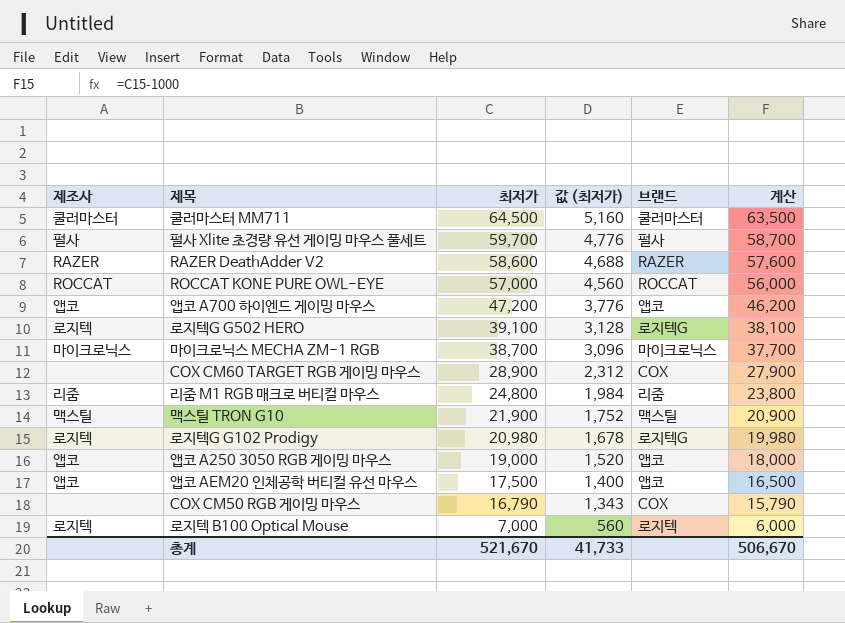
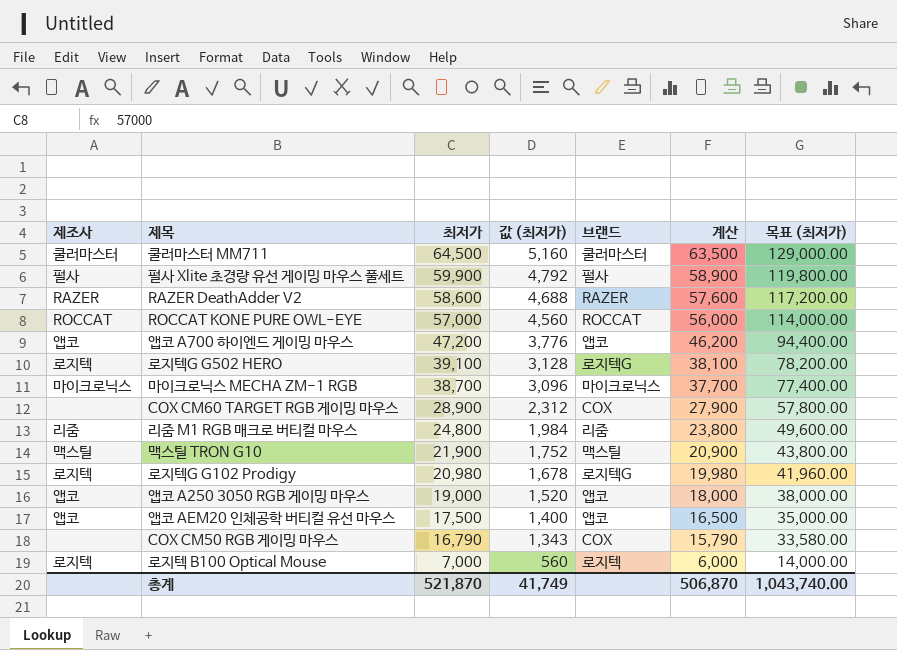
column 목표 (최저가) | formula: none -> [최저가] * 2
펄사 Xlite 초경량 유선 게이밍 마우스 풀세트 | 최저가: 59,700 -> 59,900
펄사 Xlite 초경량 유선 게이밍 마우스 풀세트 | 값 (최저가): 4,776 -> 4,792
펄사 Xlite 초경량 유선 게이밍 마우스 풀세트 | 계산: 58,700 -> 58,900
총계 | 최저가: 521,670 -> 521,870
총계 | 값 (최저가): 41,733 -> 41,749
총계 | 계산: 506,670 -> 506,870

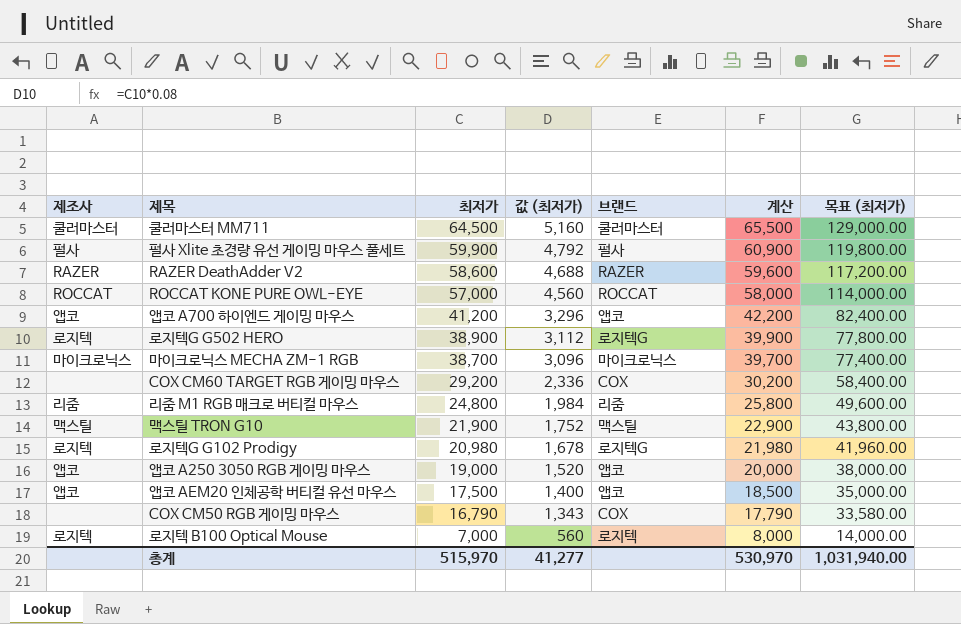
column 계산 | formula: [최저가] - 1000 -> [최저가] + 1000
앱코 A700 하이엔드 게이밍 마우스 | 최저가: 47,200 -> 41,200
앱코 A700 하이엔드 게이밍 마우스 | 값 (최저가): 3,776 -> 3,296
앱코 A700 하이엔드 게이밍 마우스 | 목표 (최저가): 94,400.00 -> 82,400.00
로지텍G G502 HERO | 최저가: 39,100 -> 38,900
로지텍G G502 HERO | 값 (최저가): 3,128 -> 3,112
로지텍G G502 HERO | 목표 (최저가): 78,200.00 -> 77,800.00
COX CM60 TARGET RGB 게이밍 마우스 | 최저가: 28,900 -> 29,200
COX CM60 TARGET RGB 게이밍 마우스 | 값 (최저가): 2,312 -> 2,336
COX CM60 TARGET RGB 게이밍 마우스 | 목표 (최저가): 57,800.00 -> 58,400.00
총계 | 최저가: 521,870 -> 515,970
총계 | 값 (최저가): 41,749 -> 41,277
총계 | 계산: 506,870 -> 530,970
총계 | 목표 (최저가): 1,043,740.00 -> 1,031,940.00

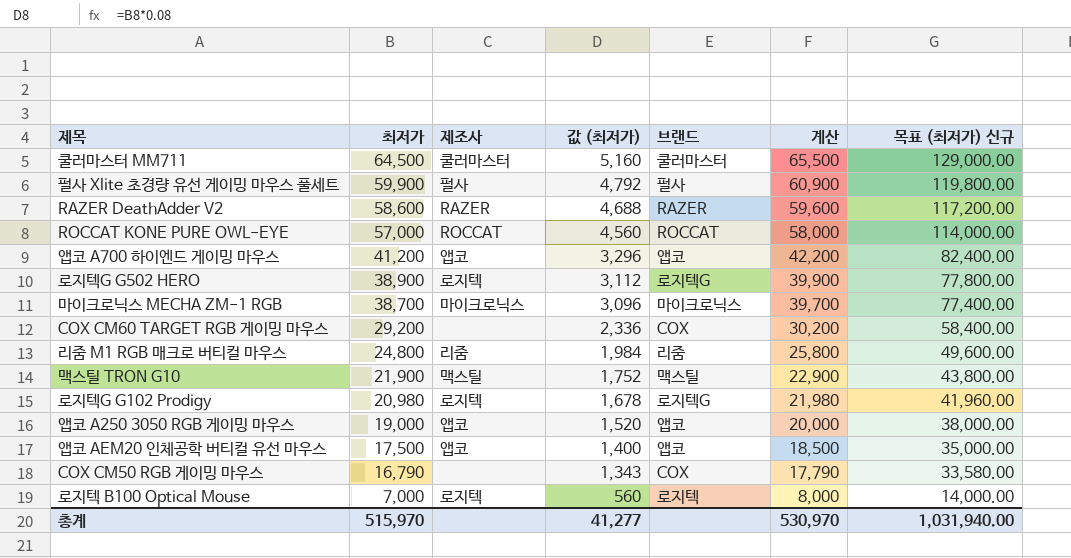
column 제조사 | position: 1 -> 3
column name: 목표 (최저가) -> 목표 (최저가) 신규

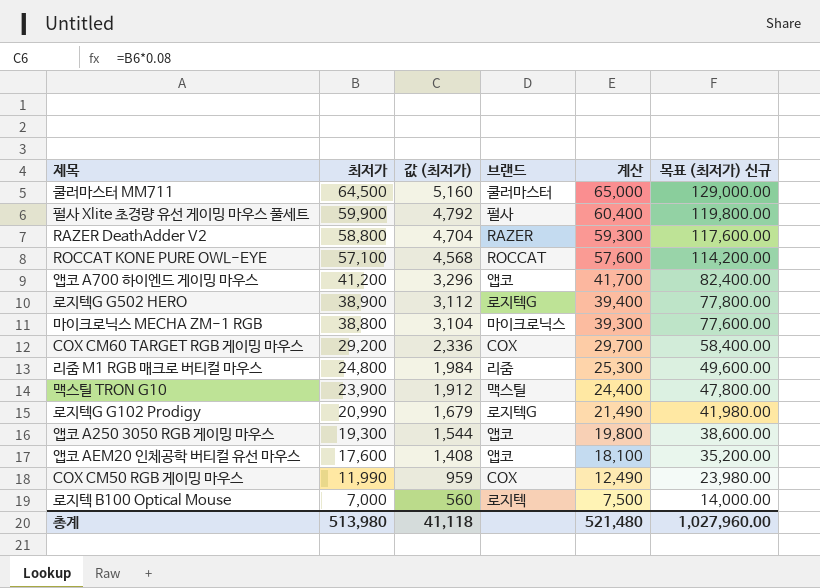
column 제조사 | position: 3 -> none
column 계산 | formula: [최저가] + 1000 -> [최저가] + 500
RAZER DeathAdder V2 | 최저가: 58,600 -> 58,800
RAZER DeathAdder V2 | 값 (최저가): 4,688 -> 4,704
RAZER DeathAdder V2 | 목표 (최저가) 신규: 117,200.00 -> 117,600.00
ROCCAT KONE PURE OWL-EYE | 최저가: 57,000 -> 57,100
ROCCAT KONE PURE OWL-EYE | 값 (최저가): 4,560 -> 4,568
ROCCAT KONE PURE OWL-EYE | 목표 (최저가) 신규: 114,000.00 -> 114,200.00
마이크로닉스 MECHA ZM-1 RGB | 최저가: 38,700 -> 38,800
마이크로닉스 MECHA ZM-1 RGB | 값 (최저가): 3,096 -> 3,104
마이크로닉스 MECHA ZM-1 RGB | 목표 (최저가) 신규: 77,400.00 -> 77,600.00
맥스틸 TRON G10 | 최저가: 21,900 -> 23,900
맥스틸 TRON G10 | 값 (최저가): 1,752 -> 1,912
맥스틸 TRON G10 | 목표 (최저가) 신규: 43,800.00 -> 47,800.00
로지텍G G102 Prodigy | 최저가: 20,980 -> 20,990
로지텍G G102 Prodigy | 값 (최저가): 1,678 -> 1,679
로지텍G G102 Prodigy | 목표 (최저가) 신규: 41,960.00 -> 41,980.00
앱코 A250 3050 RGB 게이밍 마우스 | 최저가: 19,000 -> 19,300
앱코 A250 3050 RGB 게이밍 마우스 | 값 (최저가): 1,520 -> 1,544
앱코 A250 3050 RGB 게이밍 마우스 | 목표 (최저가) 신규: 38,000.00 -> 38,600.00
앱코 AEM20 인체공학 버티컬 유선 마우스 | 최저가: 17,500 -> 17,600
앱코 AEM20 인체공학 버티컬 유선 마우스 | 값 (최저가): 1,400 -> 1,408
앱코 AEM20 인체공학 버티컬 유선 마우스 | 목표 (최저가) 신규: 35,000.00 -> 35,200.00
COX CM50 RGB 게이밍 마우스 | 최저가: 16,790 -> 11,990
COX CM50 RGB 게이밍 마우스 | 값 (최저가): 1,343 -> 959
COX CM50 RGB 게이밍 마우스 | 목표 (최저가) 신규: 33,580.00 -> 23,980.00
총계 | 최저가: 515,970 -> 513,980
총계 | 값 (최저가): 41,277 -> 41,118
총계 | 계산: 530,970 -> 521,480
총계 | 목표 (최저가) 신규: 1,031,940.00 -> 1,027,960.00

